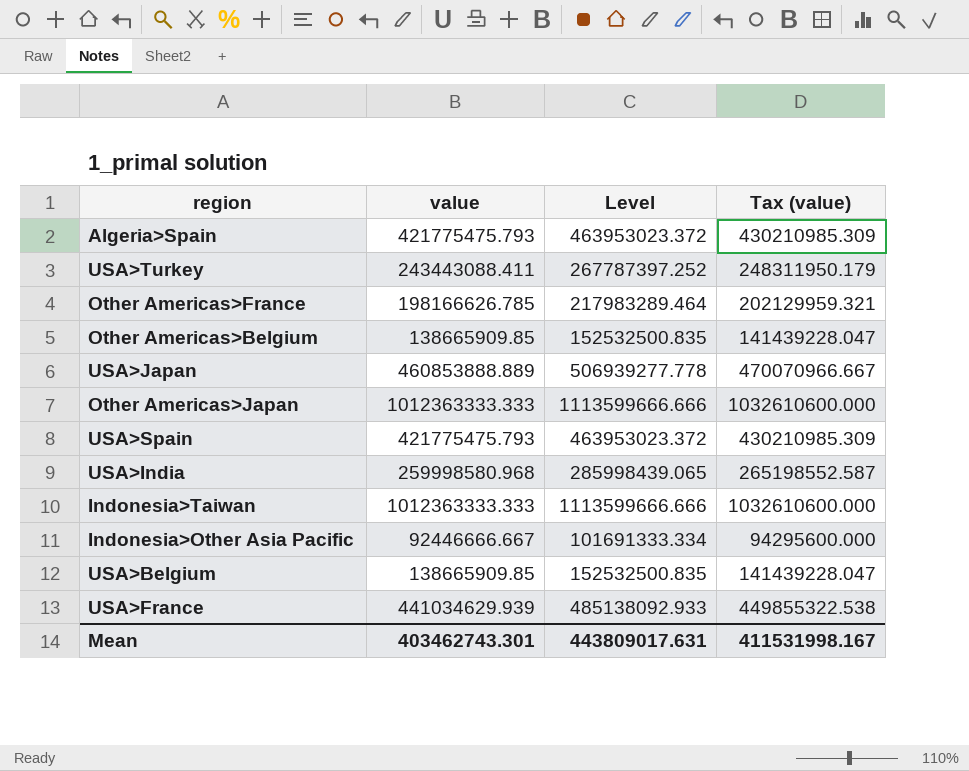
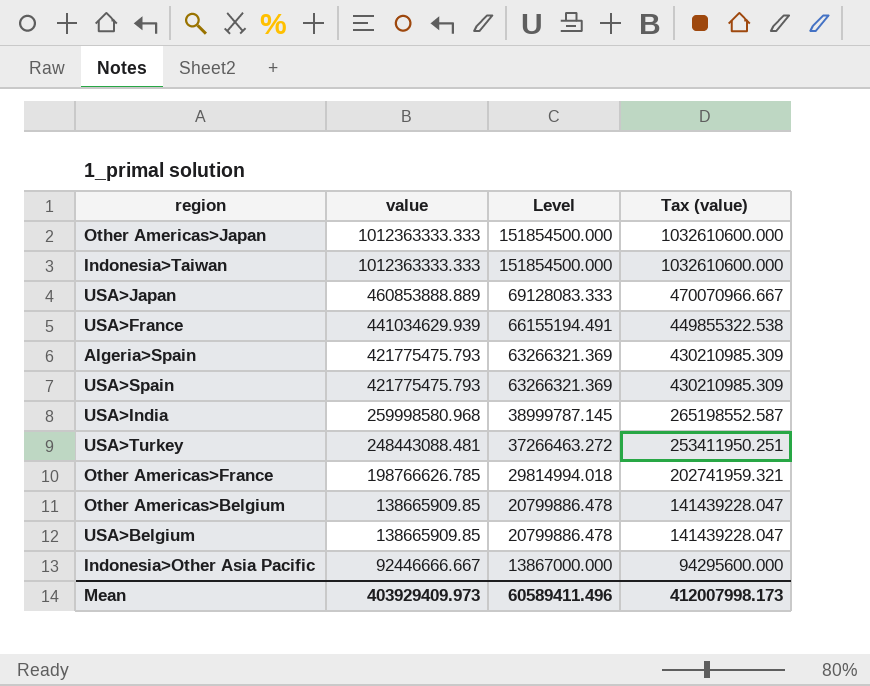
row order: none -> value descending
column Level | formula: [value] * 1.1 -> [value] * 0.15
USA>Turkey | value: 243443088.411 -> 248443088.481
USA>Turkey | Tax (value): 248311950.179 -> 253411950.251
Other Americas>France | value: 198166626.785 -> 198766626.785
Other Americas>France | Tax (value): 202129959.321 -> 202741959.321
Mean | value: 403462743.301 -> 403929409.973
Mean | Level: 443809017.631 -> 60589411.496
Mean | Tax (value): 411531998.167 -> 412007998.173

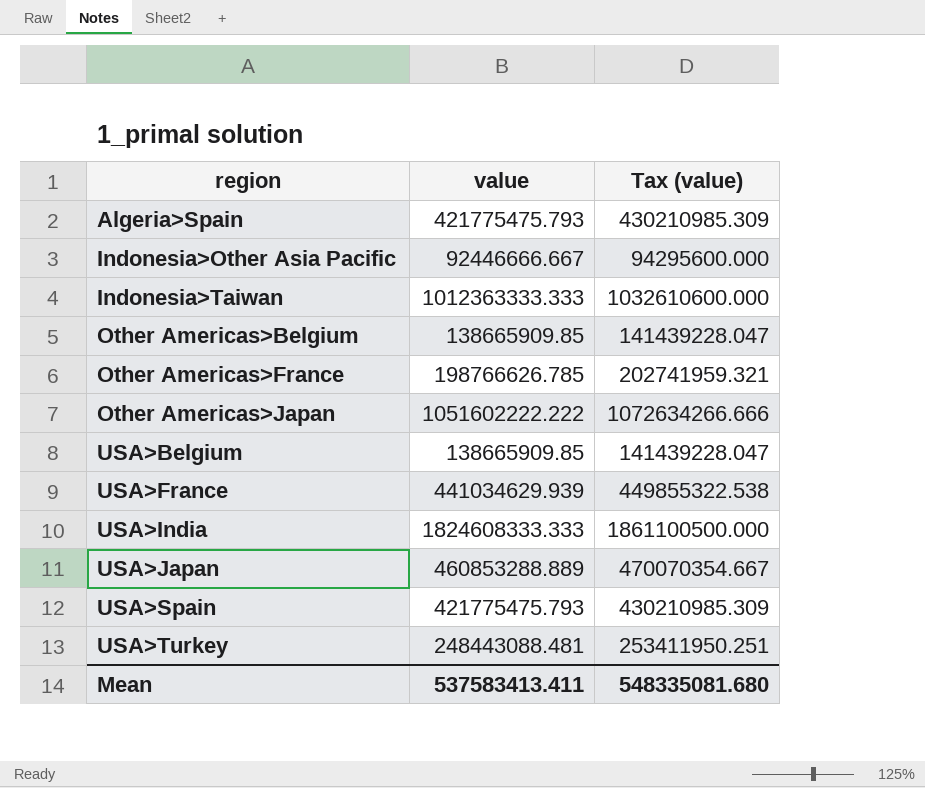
row order: value descending -> region ascending
column Level | formula: [value] * 0.15 -> none
Other Americas>Japan | value: 1012363333.333 -> 1051602222.222
Other Americas>Japan | Tax (value): 1032610600.000 -> 1072634266.666
USA>India | value: 259998580.968 -> 1824608333.333
USA>India | Tax (value): 265198552.587 -> 1861100500.000
USA>Japan | value: 460853888.889 -> 460853288.889
USA>Japan | Tax (value): 470070966.667 -> 470070354.667
Mean | value: 403929409.973 -> 537583413.411
Mean | Tax (value): 412007998.173 -> 548335081.680

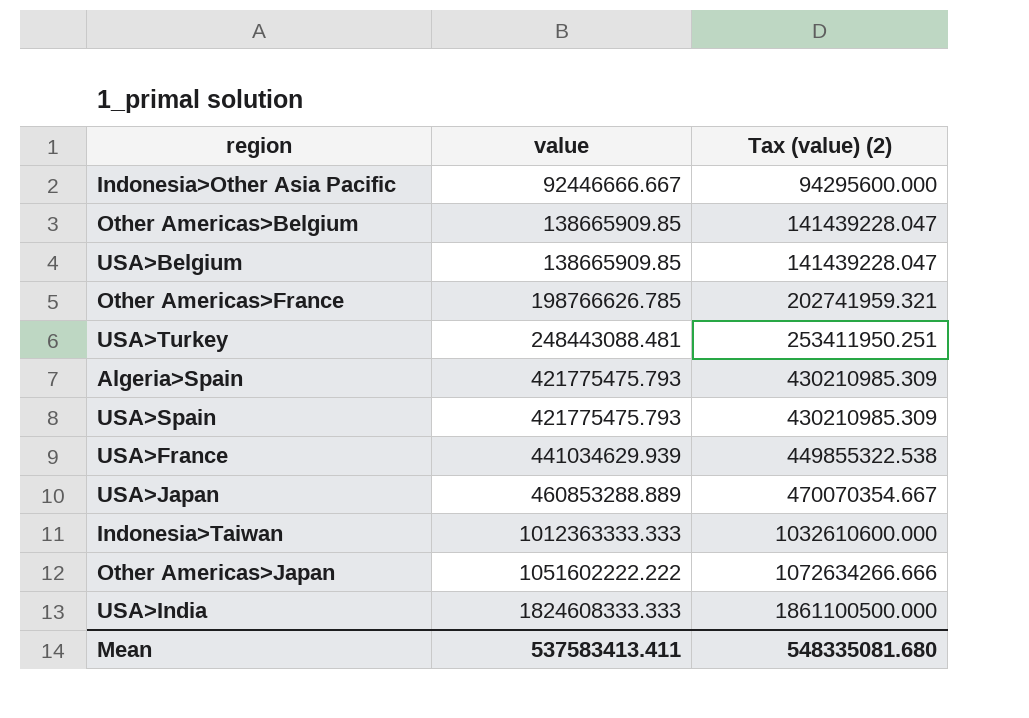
row order: region ascending -> value ascending
column name: Tax (value) -> Tax (value) (2)

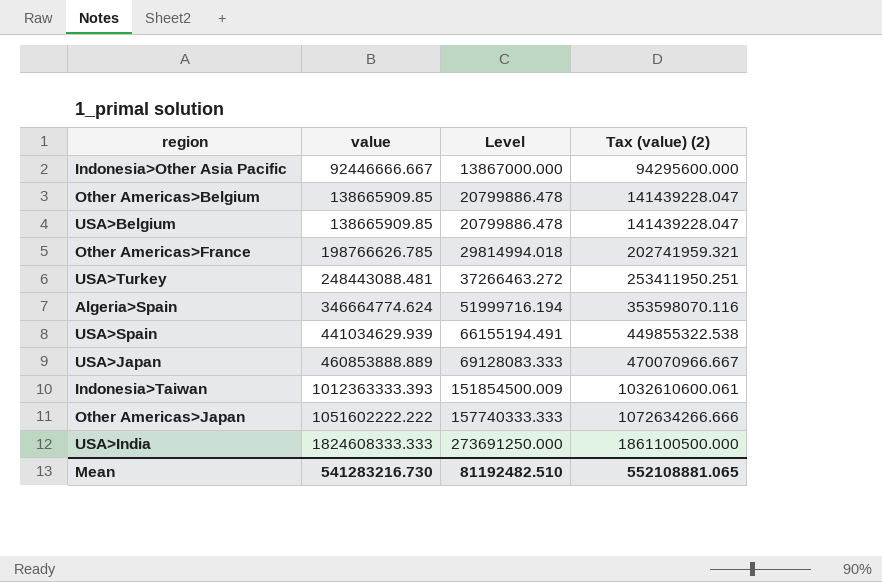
column Level | formula: none -> [value] * 0.15
row USA>France: 441034629.939 | 449855322.538 -> none
Algeria>Spain | value: 421775475.793 -> 346664774.624
Algeria>Spain | Tax (value) (2): 430210985.309 -> 353598070.116
USA>Spain | value: 421775475.793 -> 441034629.939
USA>Spain | Tax (value) (2): 430210985.309 -> 449855322.538
USA>Japan | value: 460853288.889 -> 460853888.889
USA>Japan | Tax (value) (2): 470070354.667 -> 470070966.667
Indonesia>Taiwan | value: 1012363333.333 -> 1012363333.393
Indonesia>Taiwan | Tax (value) (2): 1032610600.000 -> 1032610600.061
Mean | value: 537583413.411 -> 541283216.730
Mean | Tax (value) (2): 548335081.680 -> 552108881.065

